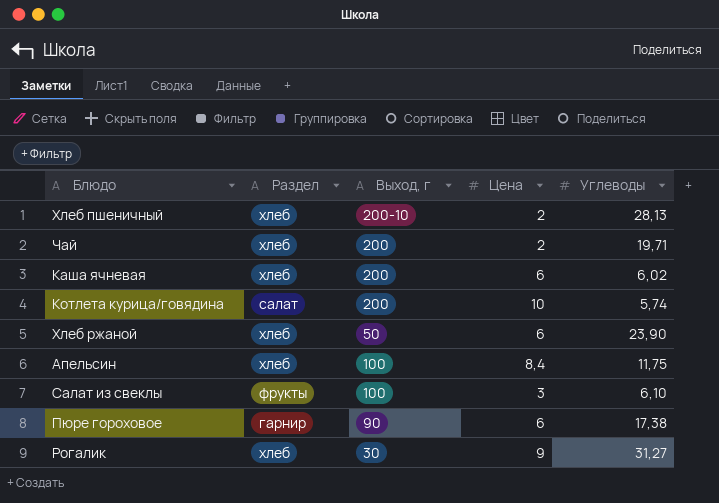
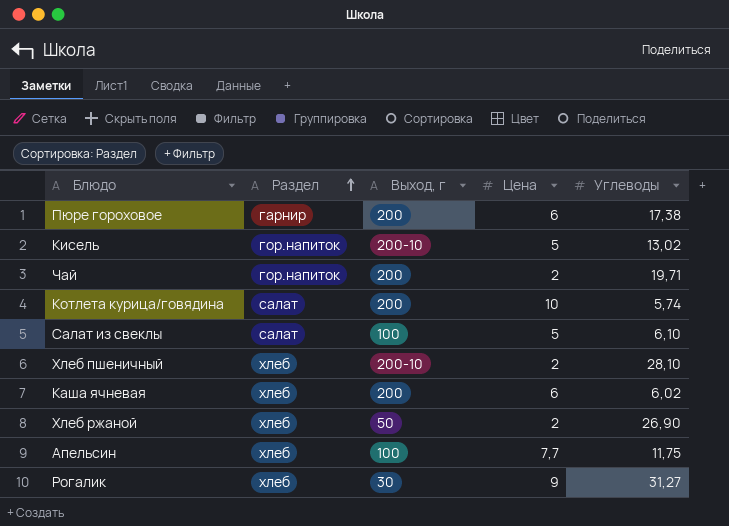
row order: none -> Раздел ascending
Пюре гороховое | Выход, г: 90 -> 200
row Кисель: none -> гор.напиток | 200-10 | 5 | 13,02
Чай | Раздел: хлеб -> гор.напиток
Салат из свеклы | Раздел: фрукты -> салат
Салат из свеклы | Цена: 3 -> 5
Хлеб пшеничный | Углеводы: 28,13 -> 28,10
Хлеб ржаной | Цена: 6 -> 2
Хлеб ржаной | Углеводы: 23,90 -> 26,90
Апельсин | Цена: 8,4 -> 7,7

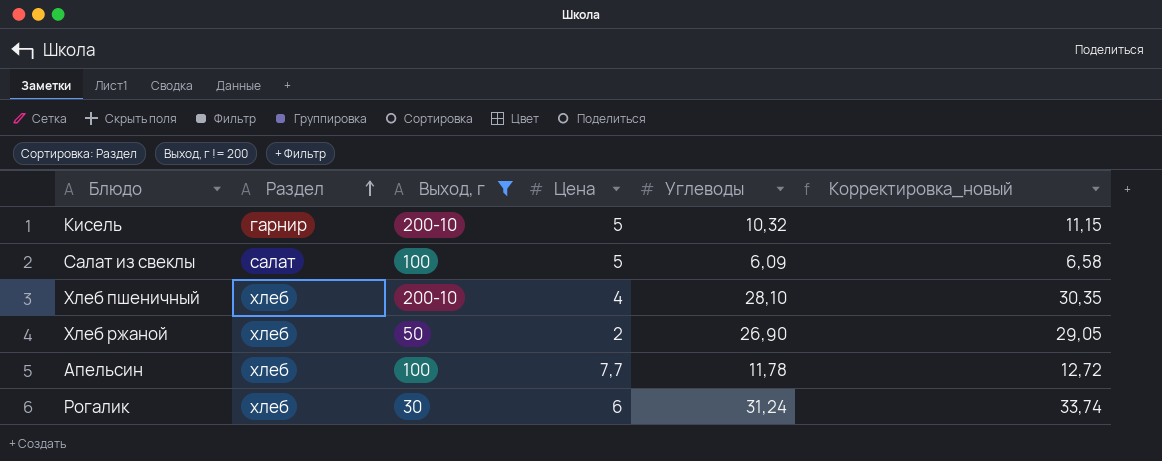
filter: none -> Выход, г != 200
column Корректировка_новый | formula: none -> [Углеводы] * 1,08
Кисель | Раздел: гор.напиток -> гарнир
Кисель | Углеводы: 13,02 -> 10,32
Салат из свеклы | Углеводы: 6,10 -> 6,09
Хлеб пшеничный | Цена: 2 -> 4
Апельсин | Углеводы: 11,75 -> 11,78
Рогалик | Цена: 9 -> 6
Рогалик | Углеводы: 31,27 -> 31,24

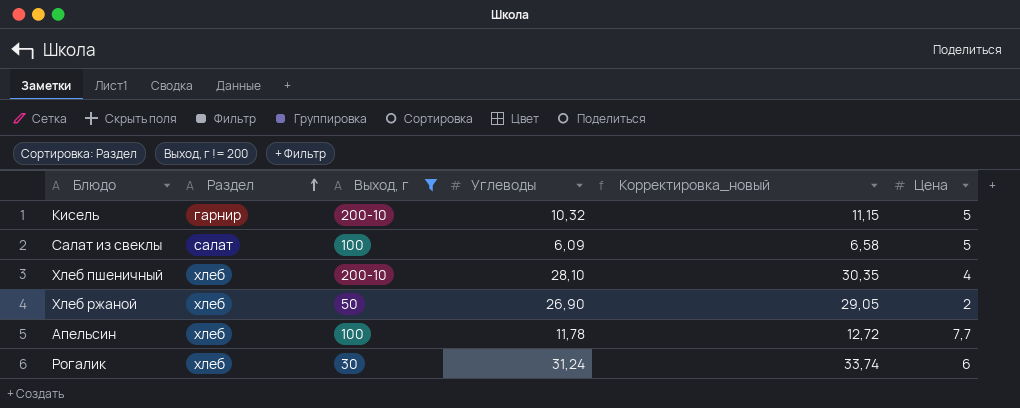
column Цена | position: 4 -> 6

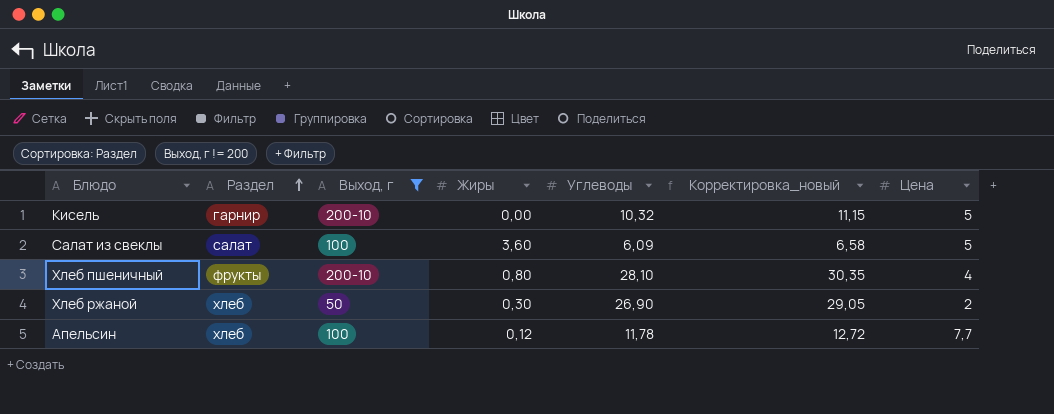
column Жиры | position: none -> 4
row Рогалик: хлеб | 30 | 31,24 | 33,74 | 6 -> none
Хлеб пшеничный | Раздел: хлеб -> фрукты

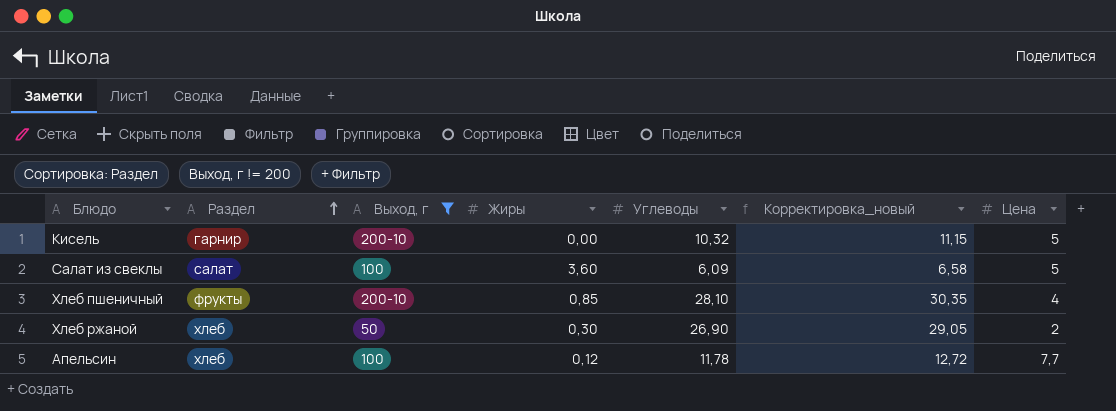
Хлеб пшеничный | Жиры: 0,80 -> 0,85

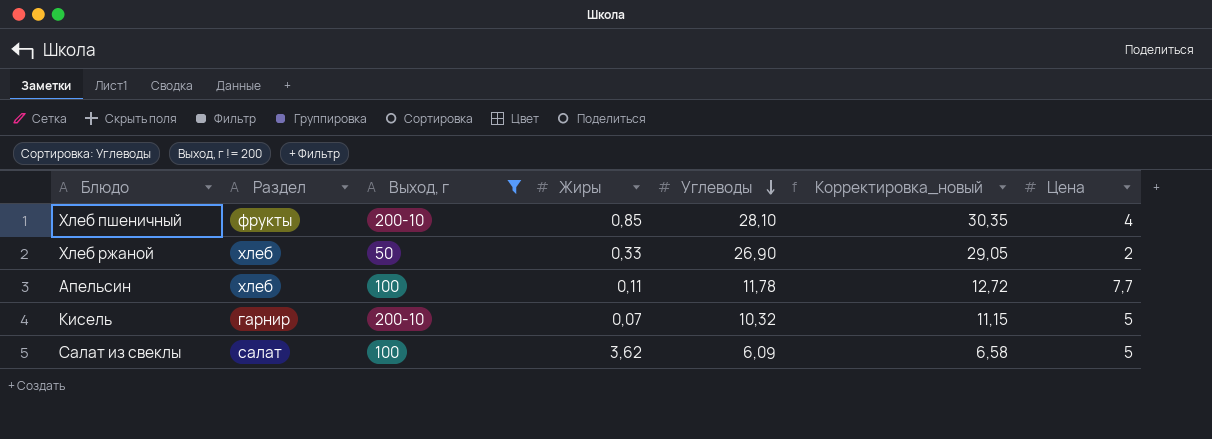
row order: Раздел ascending -> Углеводы descending
Хлеб ржаной | Жиры: 0,30 -> 0,33
Апельсин | Жиры: 0,12 -> 0,11
Кисель | Жиры: 0,00 -> 0,07
Салат из свеклы | Жиры: 3,60 -> 3,62

